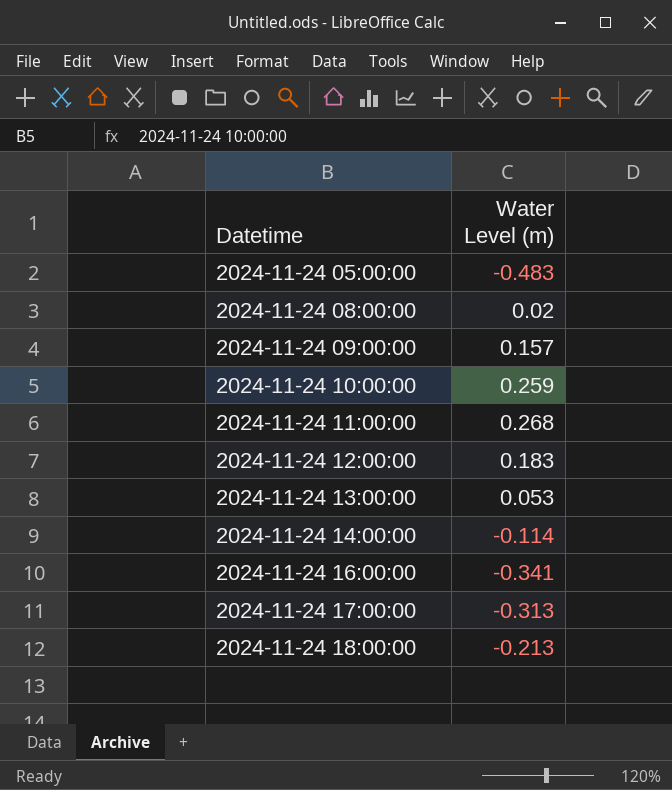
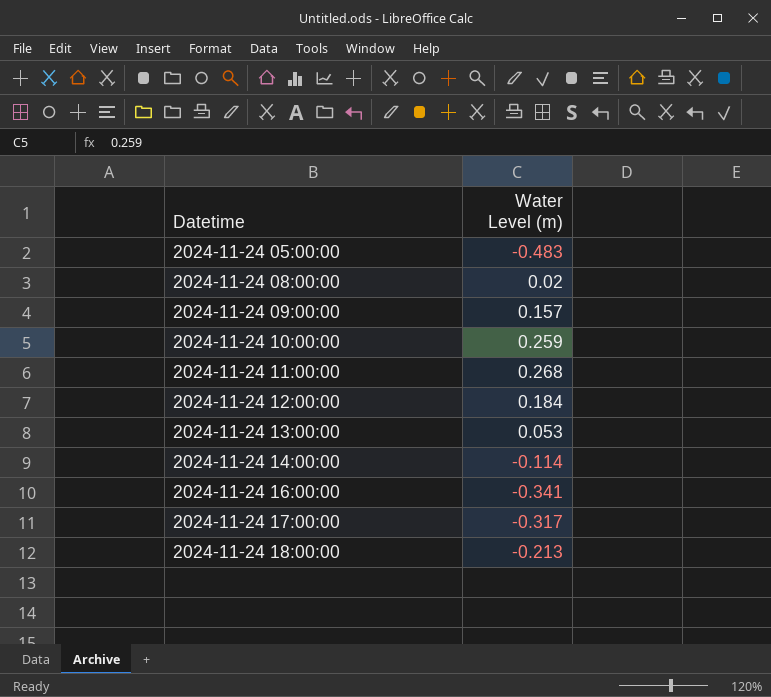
2024-11-24 12:00:00 | Water Level (m): 0.183 -> 0.184
2024-11-24 17:00:00 | Water Level (m): -0.313 -> -0.317

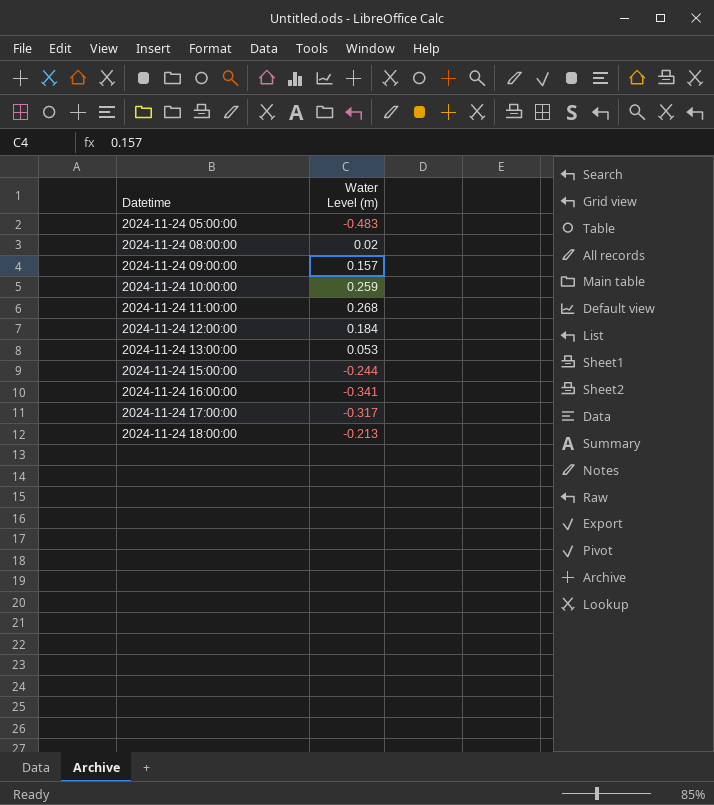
row 2024-11-24 14:00:00: -0.114 -> none
row 2024-11-24 15:00:00: none -> -0.244

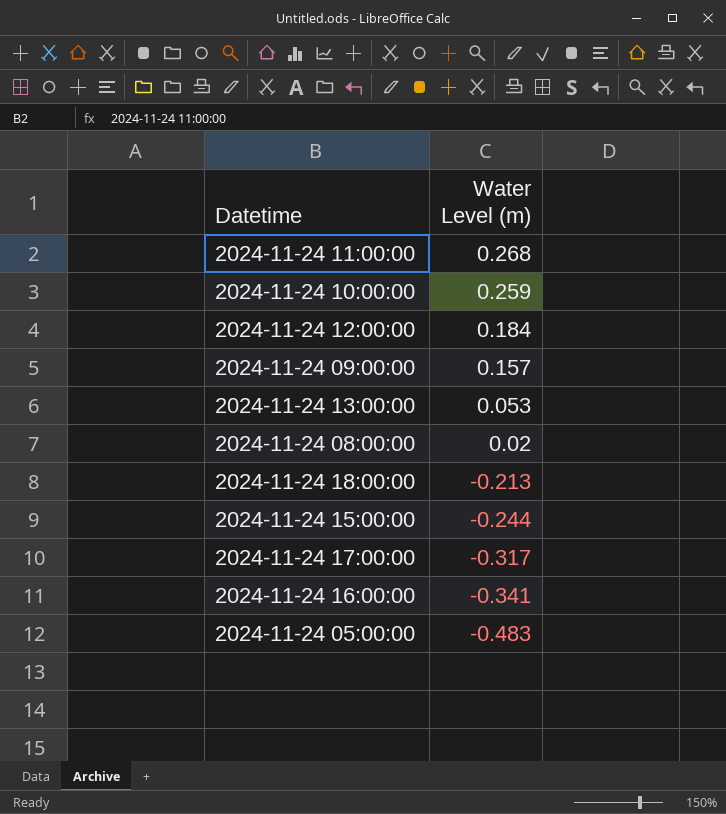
row order: Datetime ascending -> Water Level (m) descending

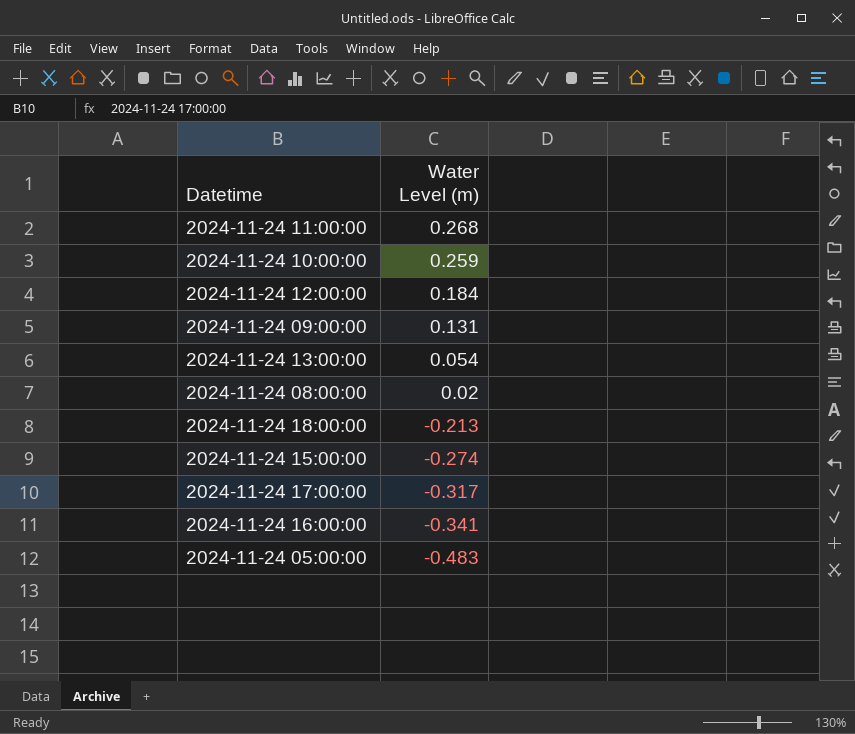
2024-11-24 09:00:00 | Water Level (m): 0.157 -> 0.131
2024-11-24 13:00:00 | Water Level (m): 0.053 -> 0.054
2024-11-24 15:00:00 | Water Level (m): -0.244 -> -0.274

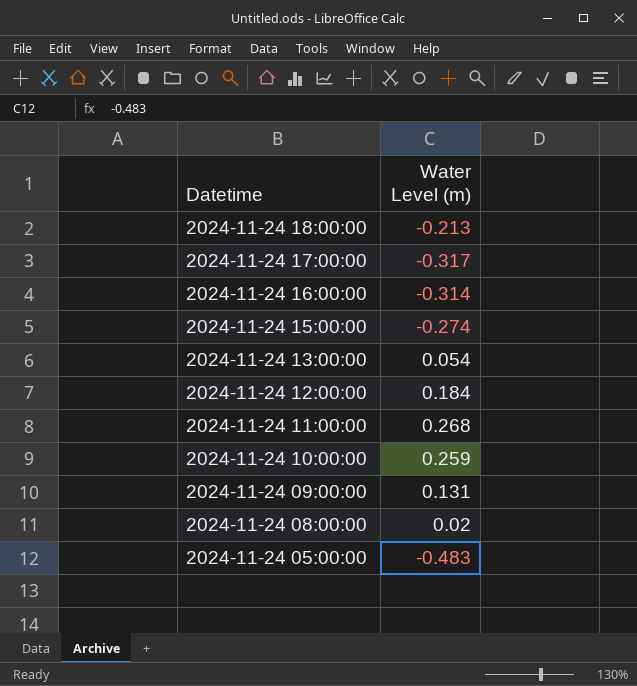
row order: Water Level (m) descending -> Datetime descending
2024-11-24 16:00:00 | Water Level (m): -0.341 -> -0.314

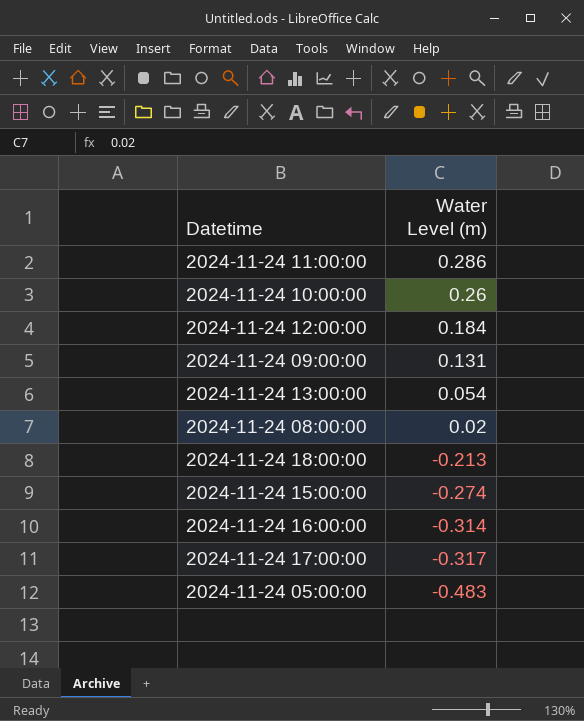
row order: Datetime descending -> Water Level (m) descending
2024-11-24 11:00:00 | Water Level (m): 0.268 -> 0.286
2024-11-24 10:00:00 | Water Level (m): 0.259 -> 0.26

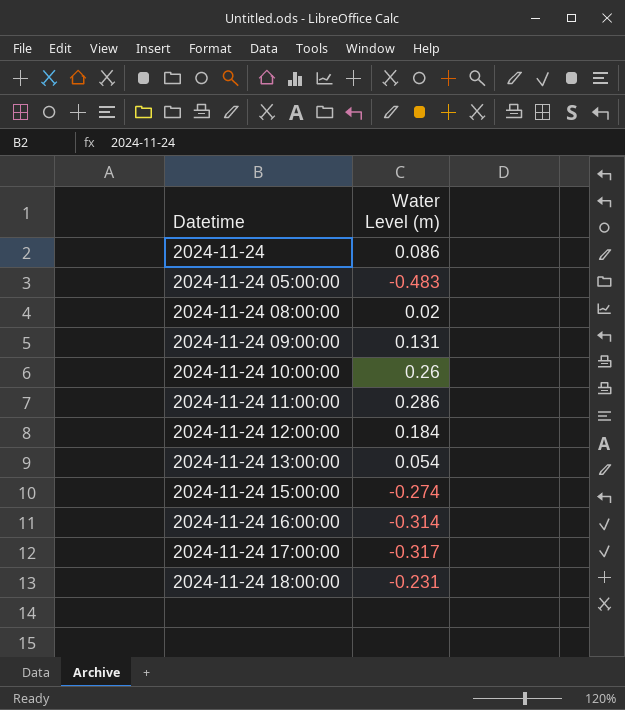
row order: Water Level (m) descending -> Datetime ascending
row 2024-11-24: none -> 0.086
2024-11-24 18:00:00 | Water Level (m): -0.213 -> -0.231

